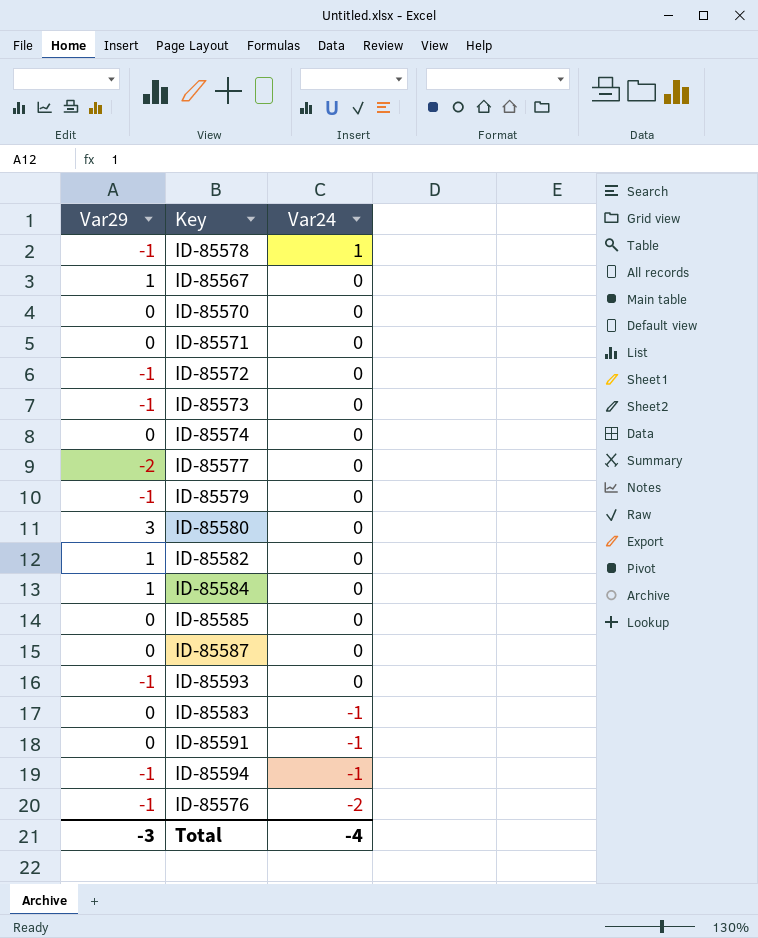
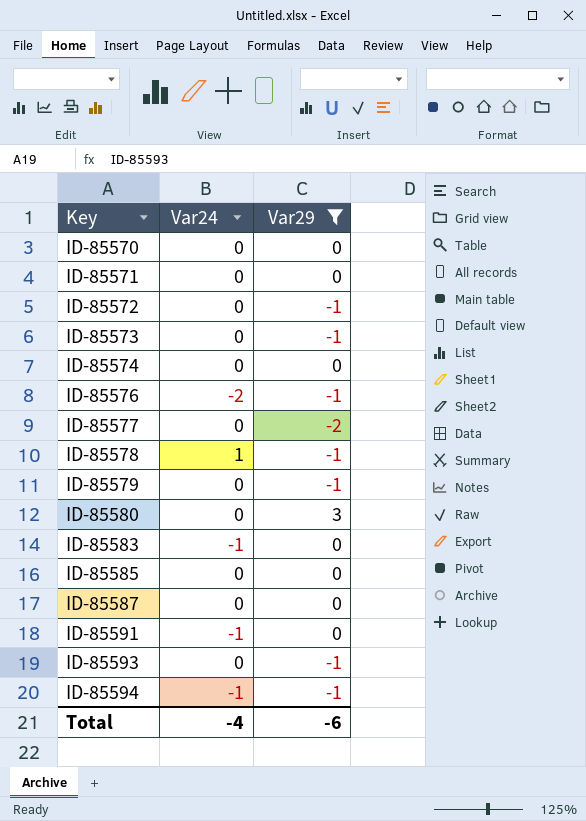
filter: none -> Var29 != 1
row order: Var24 descending -> Key ascending
column Var29 | position: 1 -> 3
Total | Var29: -3 -> -6

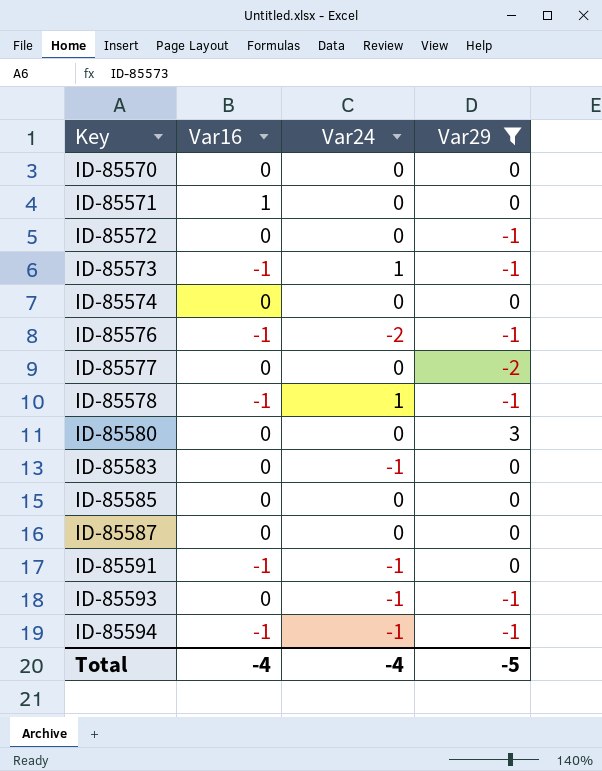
column Var16 | position: none -> 2
row ID-85579: 0 | -1 -> none
ID-85573 | Var24: 0 -> 1
ID-85593 | Var24: 0 -> -1
Total | Var29: -6 -> -5

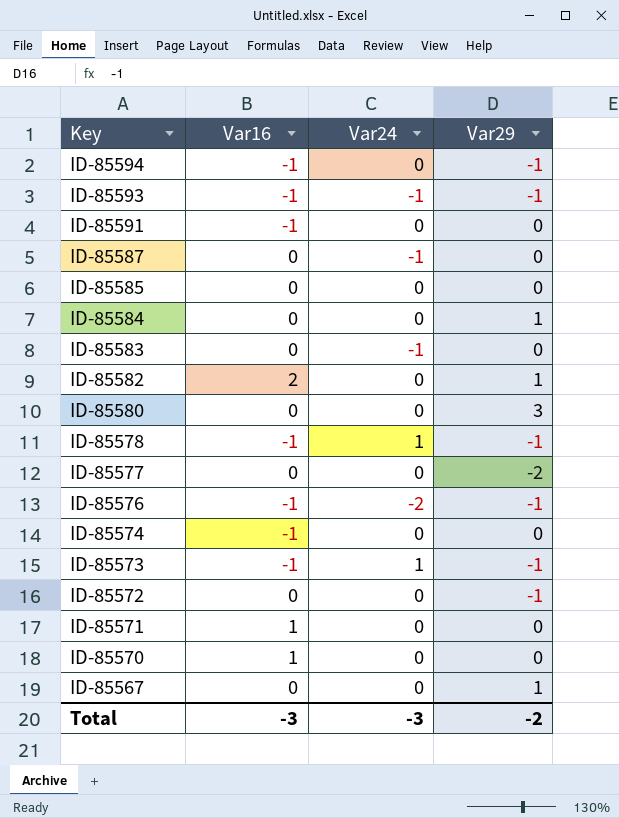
filter: Var29 != 1 -> none
row order: Key ascending -> Key descending
ID-85594 | Var24: -1 -> 0
ID-85593 | Var16: 0 -> -1
ID-85591 | Var24: -1 -> 0
ID-85587 | Var24: 0 -> -1
ID-85574 | Var16: 0 -> -1
ID-85570 | Var16: 0 -> 1
Total | Var16: -4 -> -3
Total | Var24: -4 -> -3
Total | Var29: -5 -> -2

